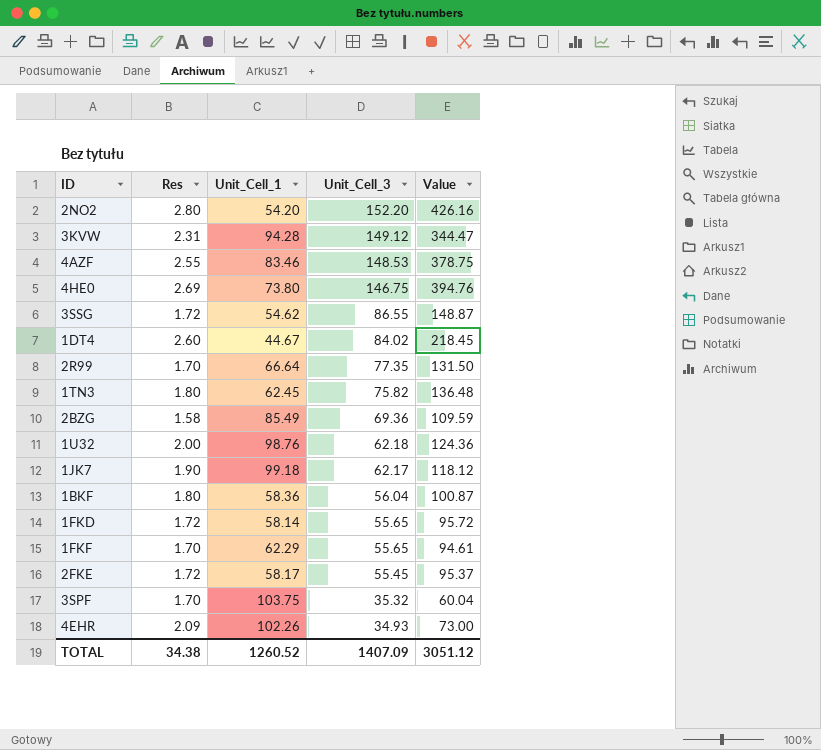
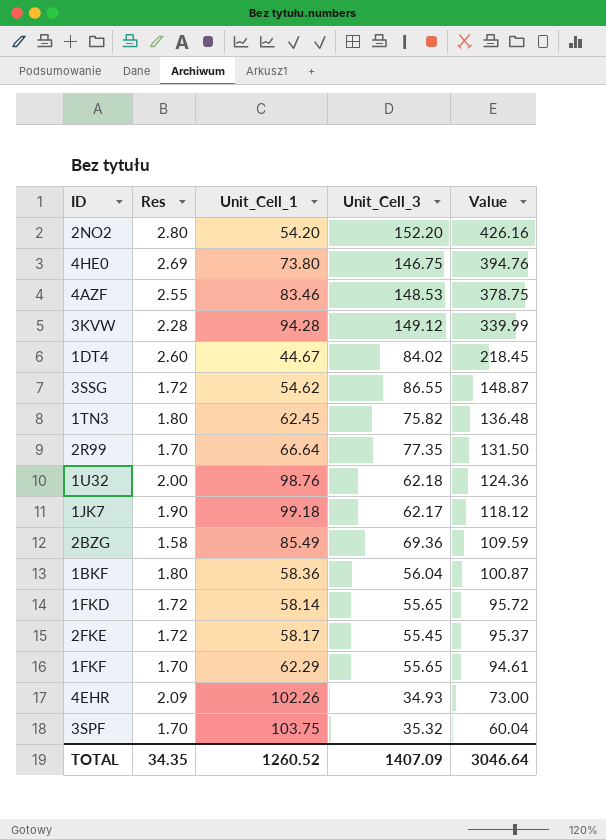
row order: Unit_Cell_3 descending -> Value descending
3KVW | Res: 2.31 -> 2.28
3KVW | Value: 344.47 -> 339.99
TOTAL | Res: 34.38 -> 34.35
TOTAL | Value: 3051.12 -> 3046.64

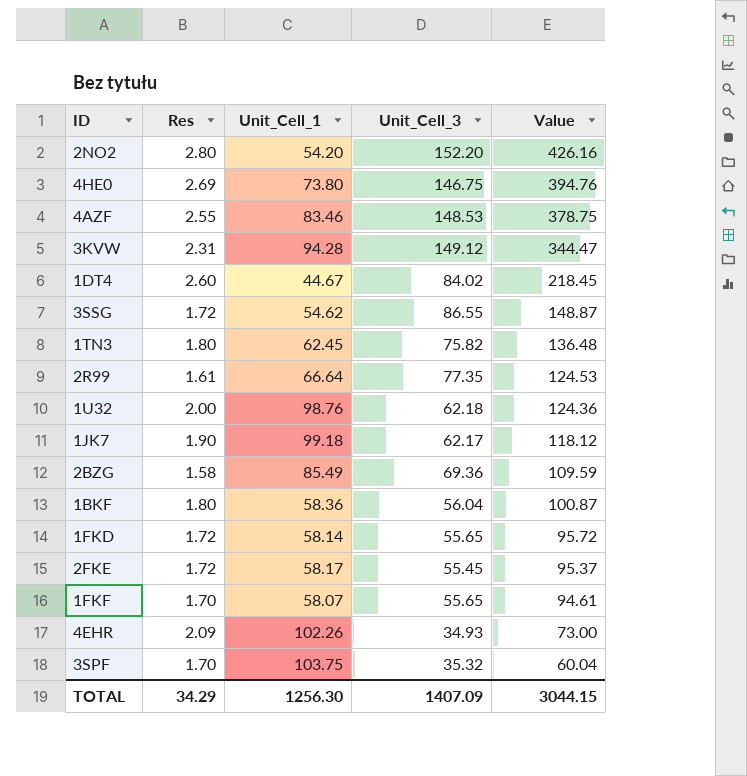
3KVW | Res: 2.28 -> 2.31
3KVW | Value: 339.99 -> 344.47
2R99 | Res: 1.70 -> 1.61
2R99 | Value: 131.50 -> 124.53
1FKF | Unit_Cell_1: 62.29 -> 58.07
TOTAL | Res: 34.35 -> 34.29
TOTAL | Unit_Cell_1: 1260.52 -> 1256.30
TOTAL | Value: 3046.64 -> 3044.15

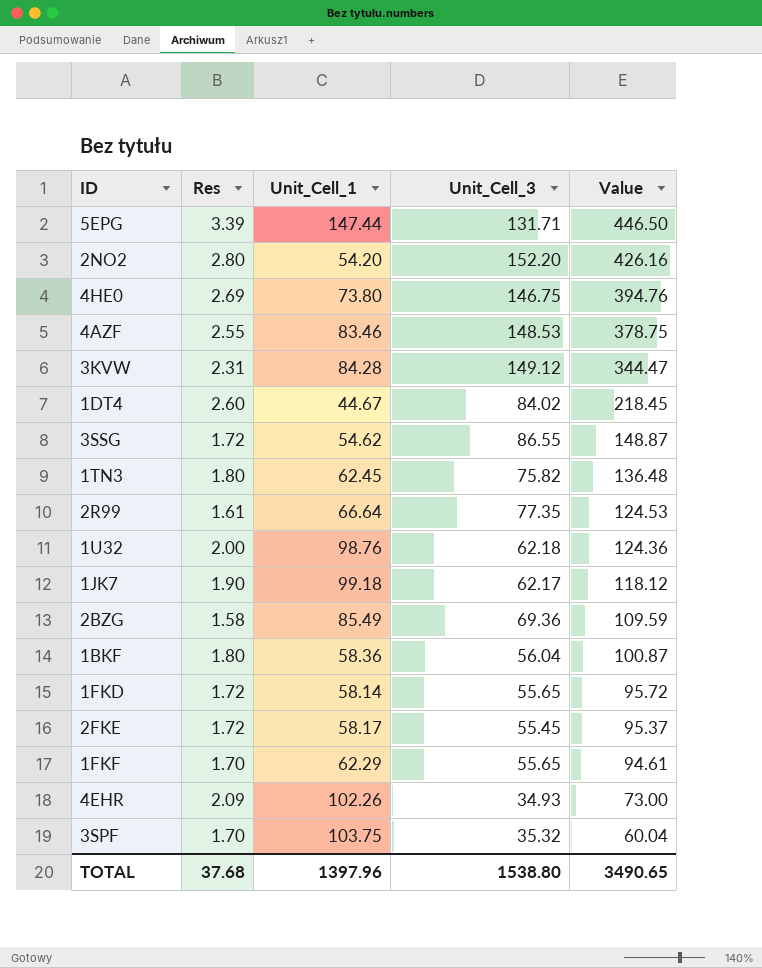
row 5EPG: none -> 3.39 | 147.44 | 131.71 | 446.50
3KVW | Unit_Cell_1: 94.28 -> 84.28
1FKF | Unit_Cell_1: 58.07 -> 62.29
TOTAL | Res: 34.29 -> 37.68
TOTAL | Unit_Cell_1: 1256.30 -> 1397.96
TOTAL | Unit_Cell_3: 1407.09 -> 1538.80
TOTAL | Value: 3044.15 -> 3490.65

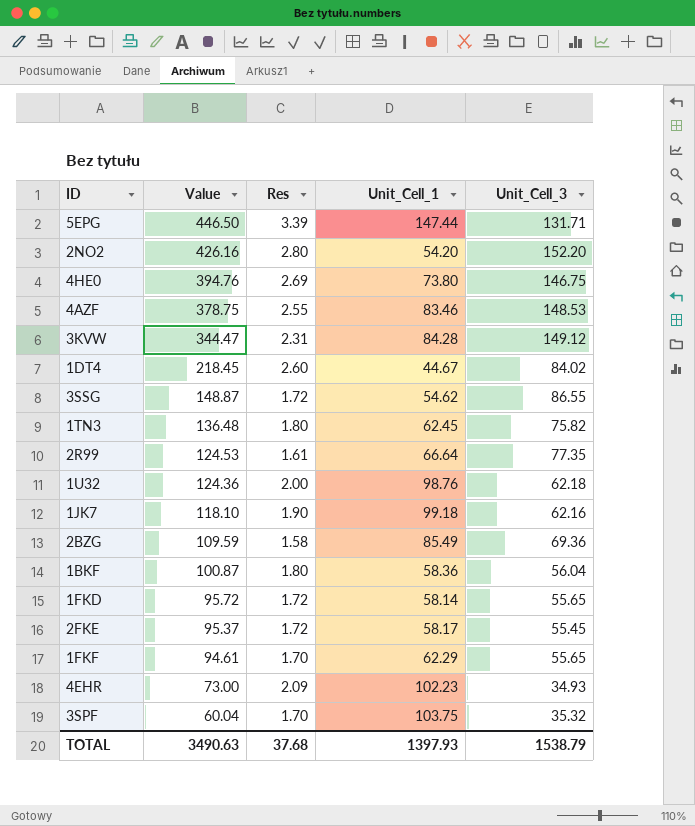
column Value | position: 5 -> 2
1JK7 | Value: 118.12 -> 118.10
1JK7 | Unit_Cell_3: 62.17 -> 62.16
4EHR | Unit_Cell_1: 102.26 -> 102.23
TOTAL | Value: 3490.65 -> 3490.63
TOTAL | Unit_Cell_1: 1397.96 -> 1397.93
TOTAL | Unit_Cell_3: 1538.80 -> 1538.79

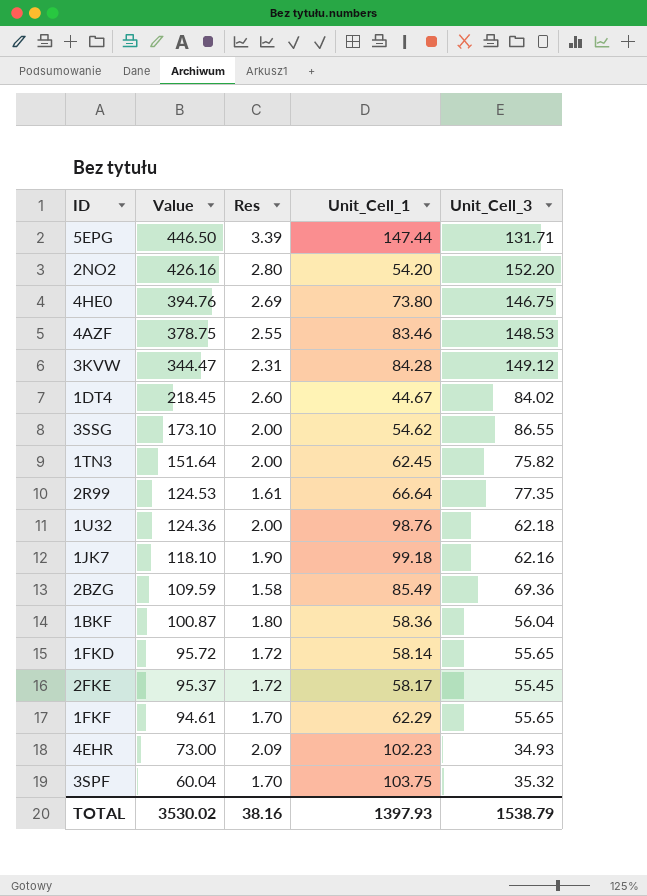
3SSG | Value: 148.87 -> 173.10
3SSG | Res: 1.72 -> 2.00
1TN3 | Value: 136.48 -> 151.64
1TN3 | Res: 1.80 -> 2.00
TOTAL | Value: 3490.63 -> 3530.02
TOTAL | Res: 37.68 -> 38.16

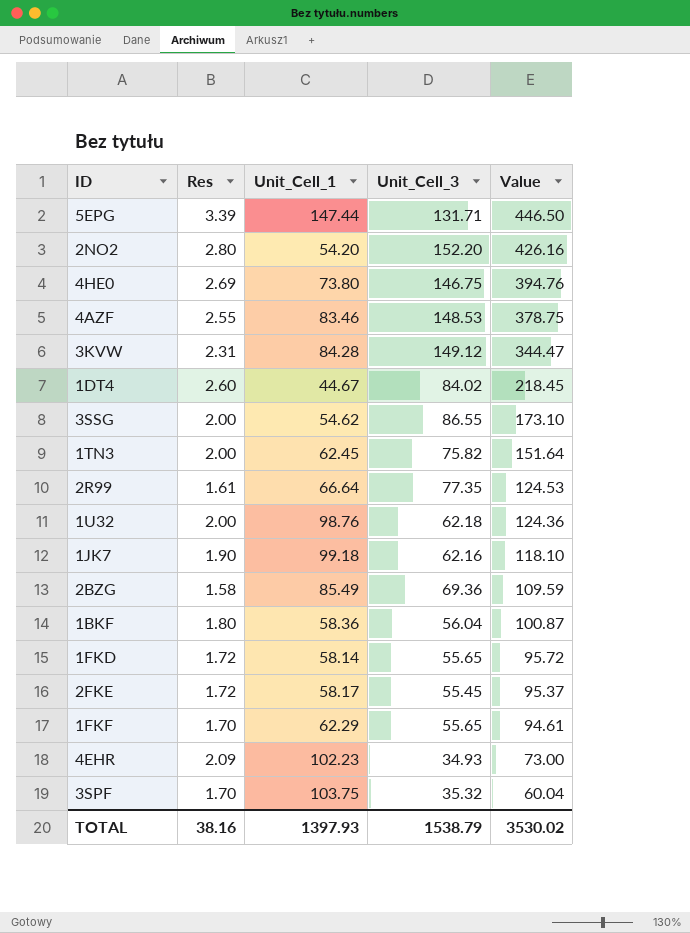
column Value | position: 2 -> 5

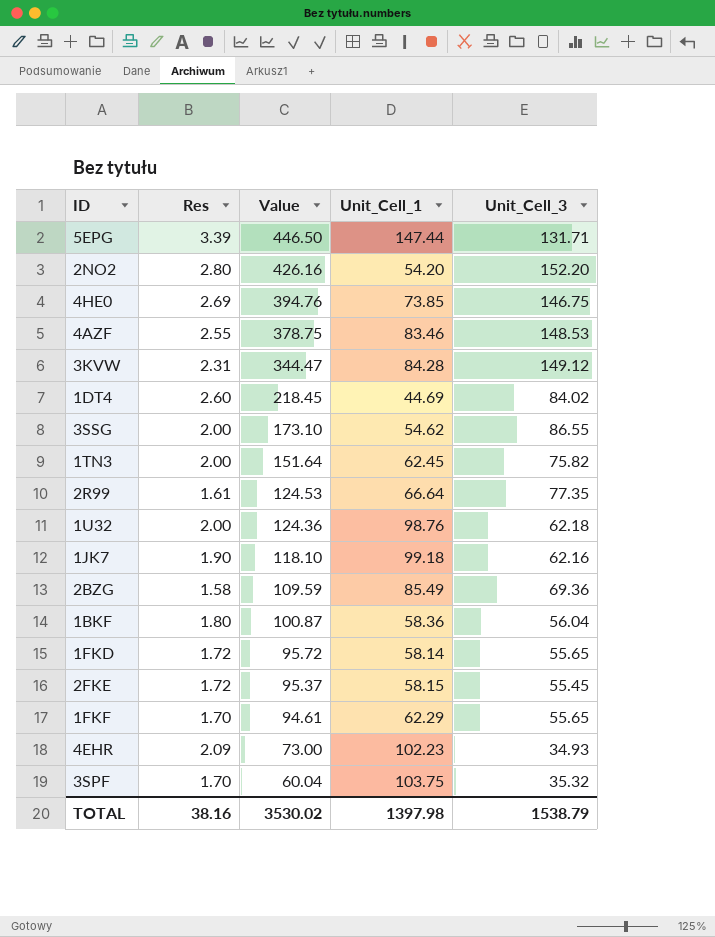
column Value | position: 5 -> 3
4HE0 | Unit_Cell_1: 73.80 -> 73.85
1DT4 | Unit_Cell_1: 44.67 -> 44.69
2FKE | Unit_Cell_1: 58.17 -> 58.15
TOTAL | Unit_Cell_1: 1397.93 -> 1397.98

